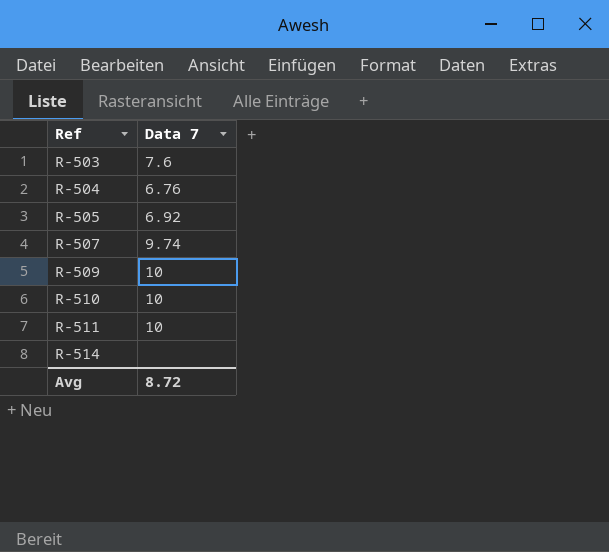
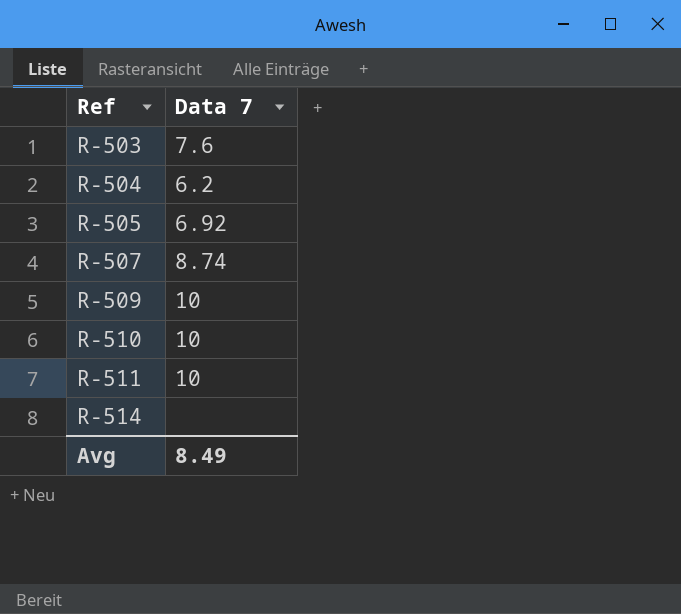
R-504 | Data 7: 6.76 -> 6.2
R-507 | Data 7: 9.74 -> 8.74
Avg | Data 7: 8.72 -> 8.49

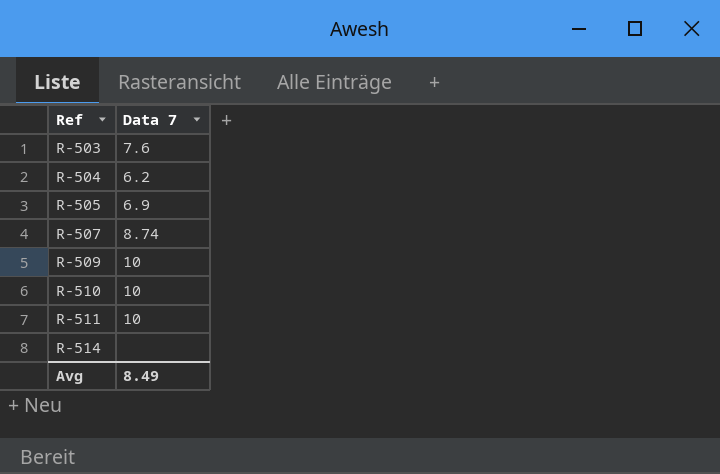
R-505 | Data 7: 6.92 -> 6.9

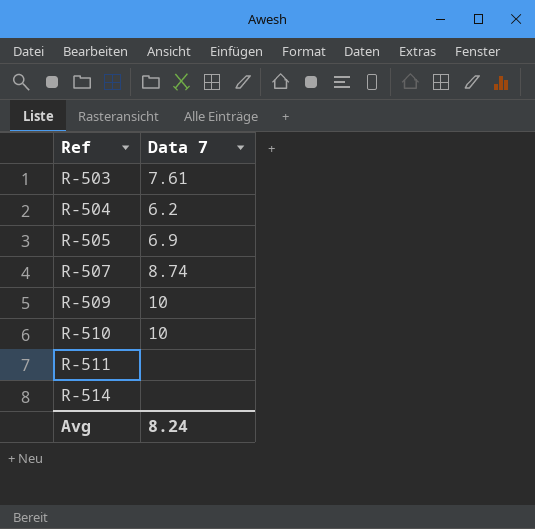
R-503 | Data 7: 7.6 -> 7.61
R-511 | Data 7: 10 -> none
Avg | Data 7: 8.49 -> 8.24

